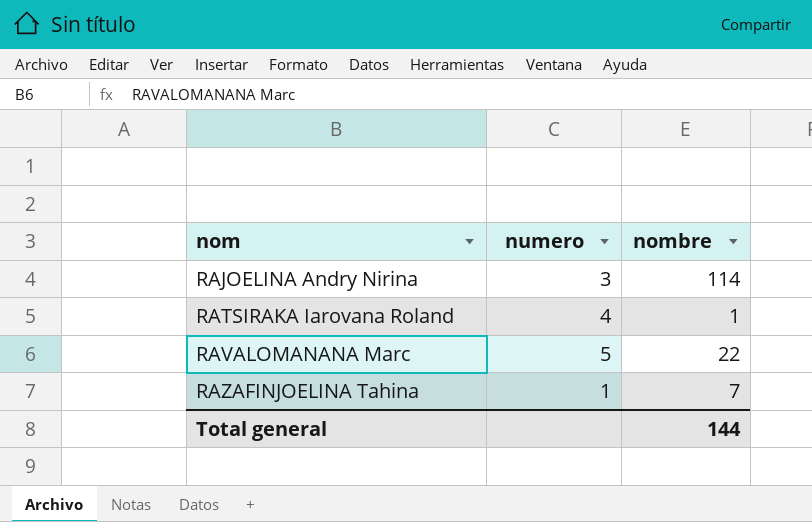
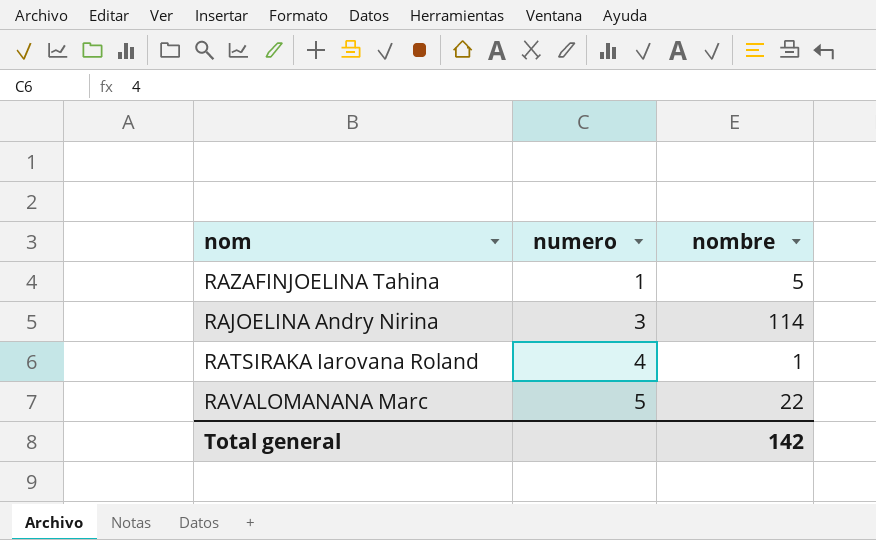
row order: nom ascending -> numero ascending
RAZAFINJOELINA Tahina | nombre: 7 -> 5
Total general | nombre: 144 -> 142

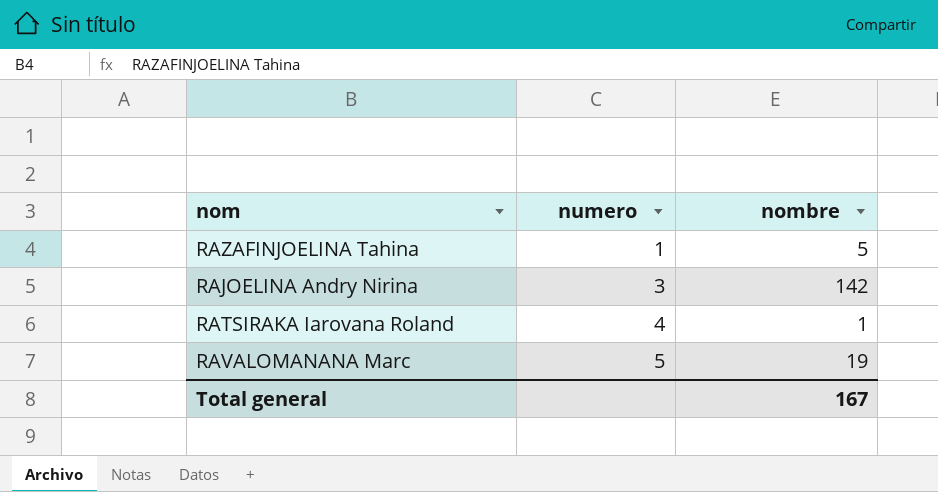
RAJOELINA Andry Nirina | nombre: 114 -> 142
RAVALOMANANA Marc | nombre: 22 -> 19
Total general | nombre: 142 -> 167

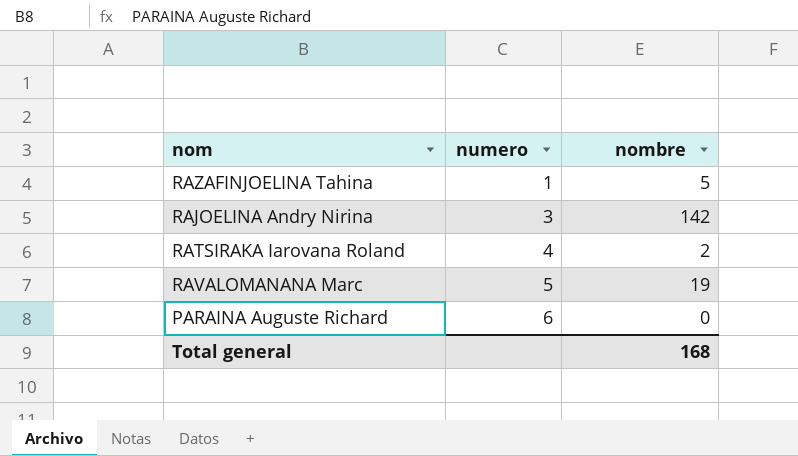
RATSIRAKA Iarovana Roland | nombre: 1 -> 2
row PARAINA Auguste Richard: none -> 6 | 0
Total general | nombre: 167 -> 168

